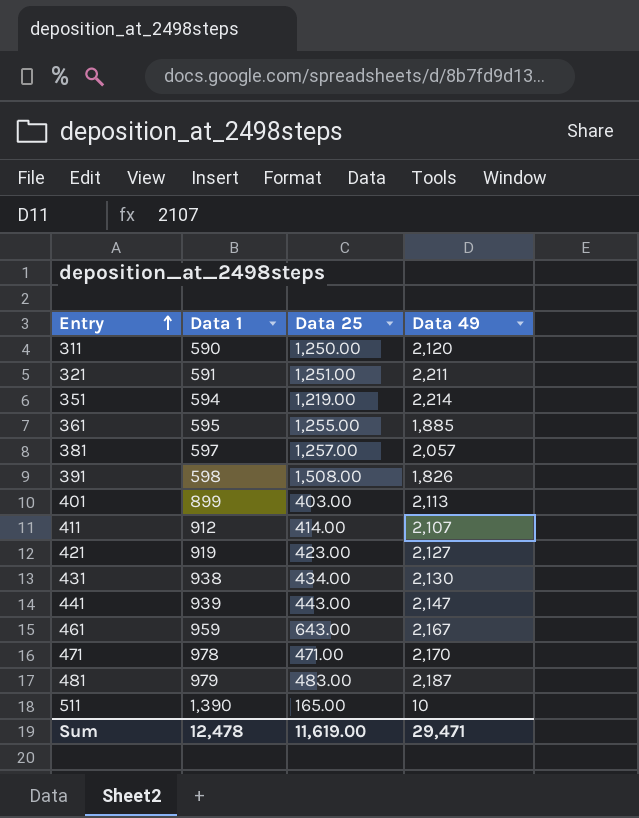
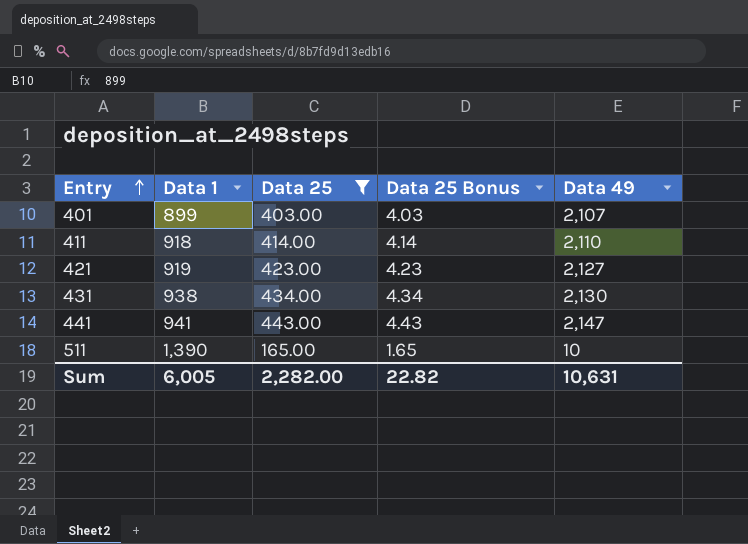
filter: none -> Data 25 <= 443.00
column Data 25 Bonus | formula: none -> [Data 25] * 0.01
401 | Data 49: 2,113 -> 2,107
411 | Data 1: 912 -> 918
411 | Data 49: 2,107 -> 2,110
441 | Data 1: 939 -> 941
Sum | Data 1: 12,478 -> 6,005
Sum | Data 25: 11,619.00 -> 2,282.00
Sum | Data 49: 29,471 -> 10,631

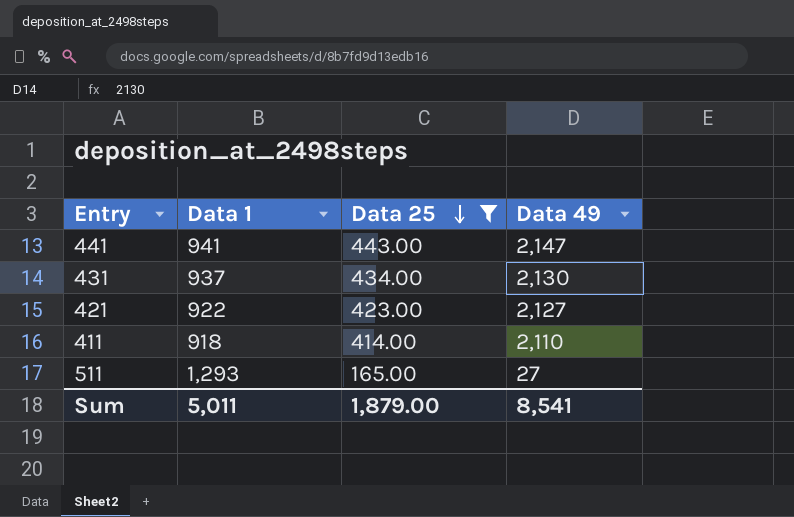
row order: Entry ascending -> Data 25 descending
column Data 25 Bonus | formula: [Data 25] * 0.01 -> none
row 401: 899 | 403.00 | 4.03 | 2,107 -> none
431 | Data 1: 938 -> 937
421 | Data 1: 919 -> 922
511 | Data 1: 1,390 -> 1,293
511 | Data 49: 10 -> 27
Sum | Data 1: 6,005 -> 5,011
Sum | Data 25: 2,282.00 -> 1,879.00
Sum | Data 49: 10,631 -> 8,541

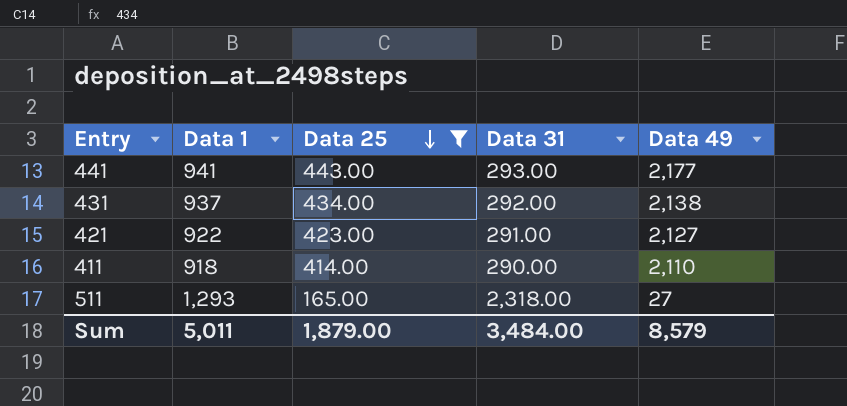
column Data 31 | position: none -> 4
441 | Data 49: 2,147 -> 2,177
431 | Data 49: 2,130 -> 2,138
Sum | Data 49: 8,541 -> 8,579

